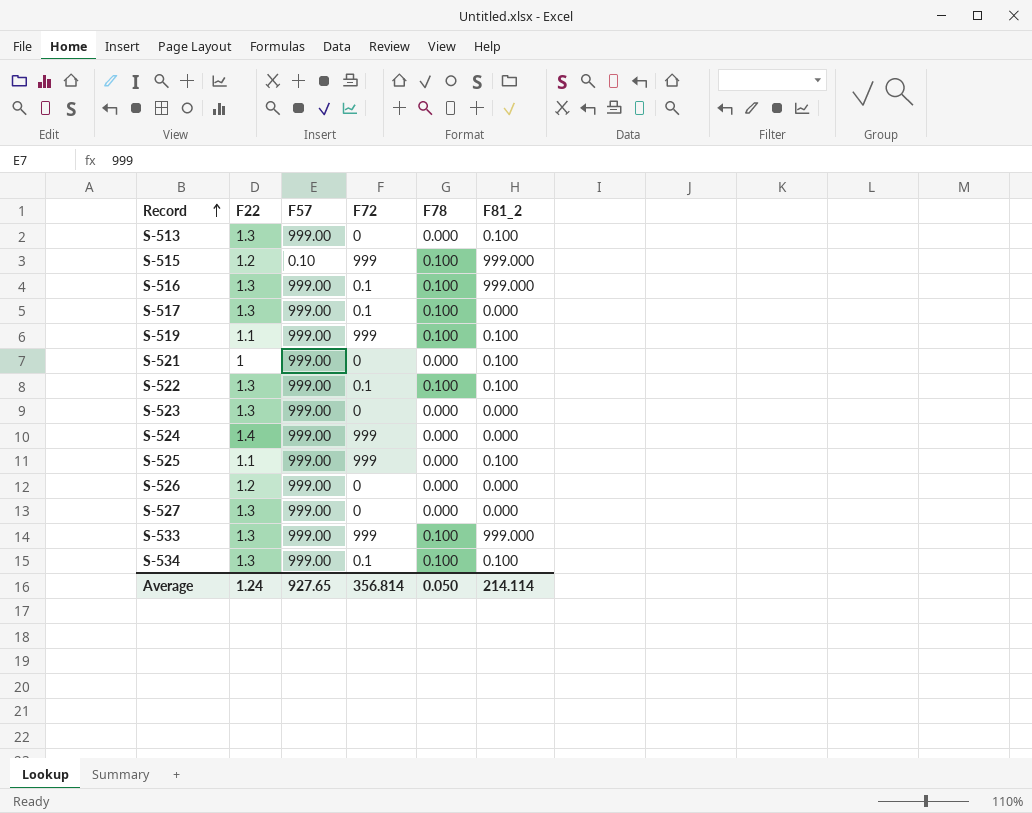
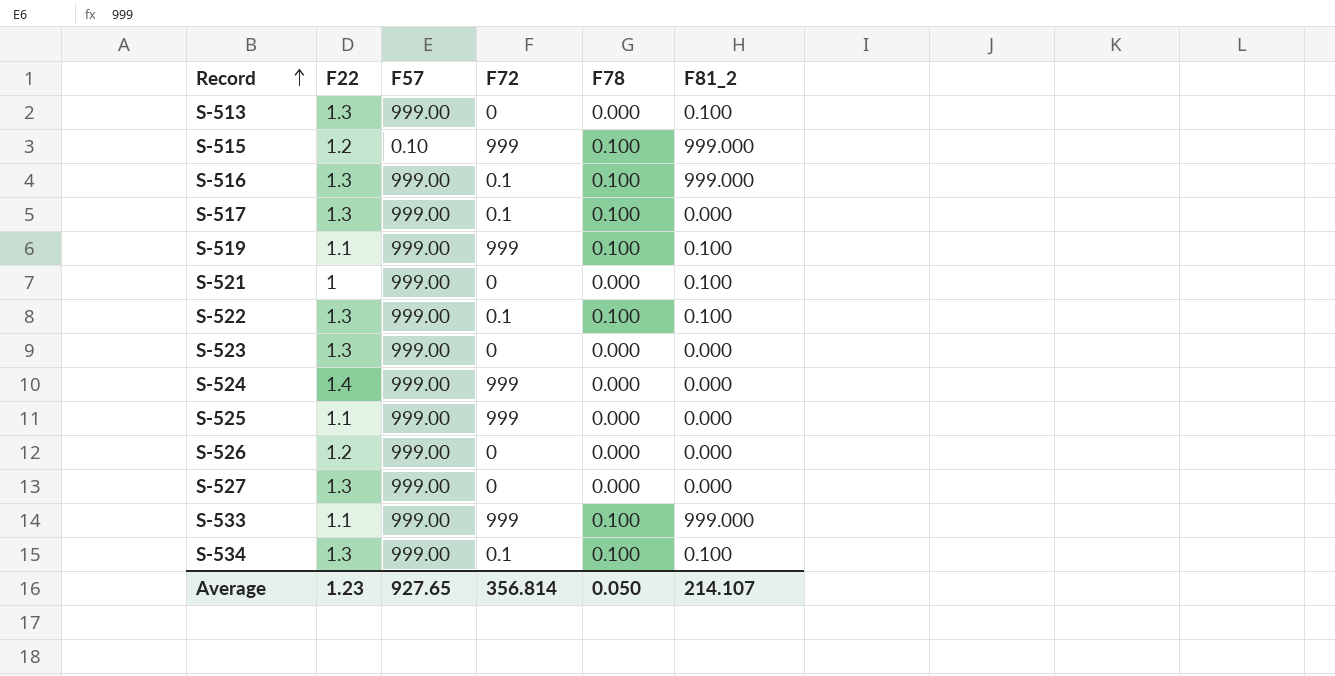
S-525 | F81_2: 0.100 -> 0.000
S-533 | F22: 1.3 -> 1.1
Average | F22: 1.24 -> 1.23
Average | F81_2: 214.114 -> 214.107

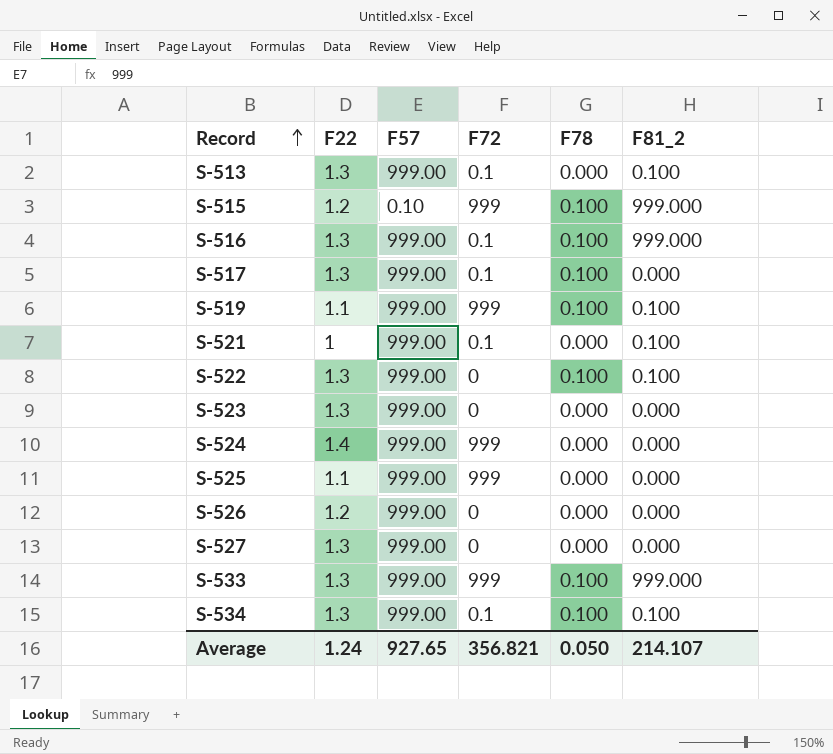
S-513 | F72: 0 -> 0.1
S-521 | F72: 0 -> 0.1
S-522 | F72: 0.1 -> 0
S-533 | F22: 1.1 -> 1.3
Average | F22: 1.23 -> 1.24
Average | F72: 356.814 -> 356.821

